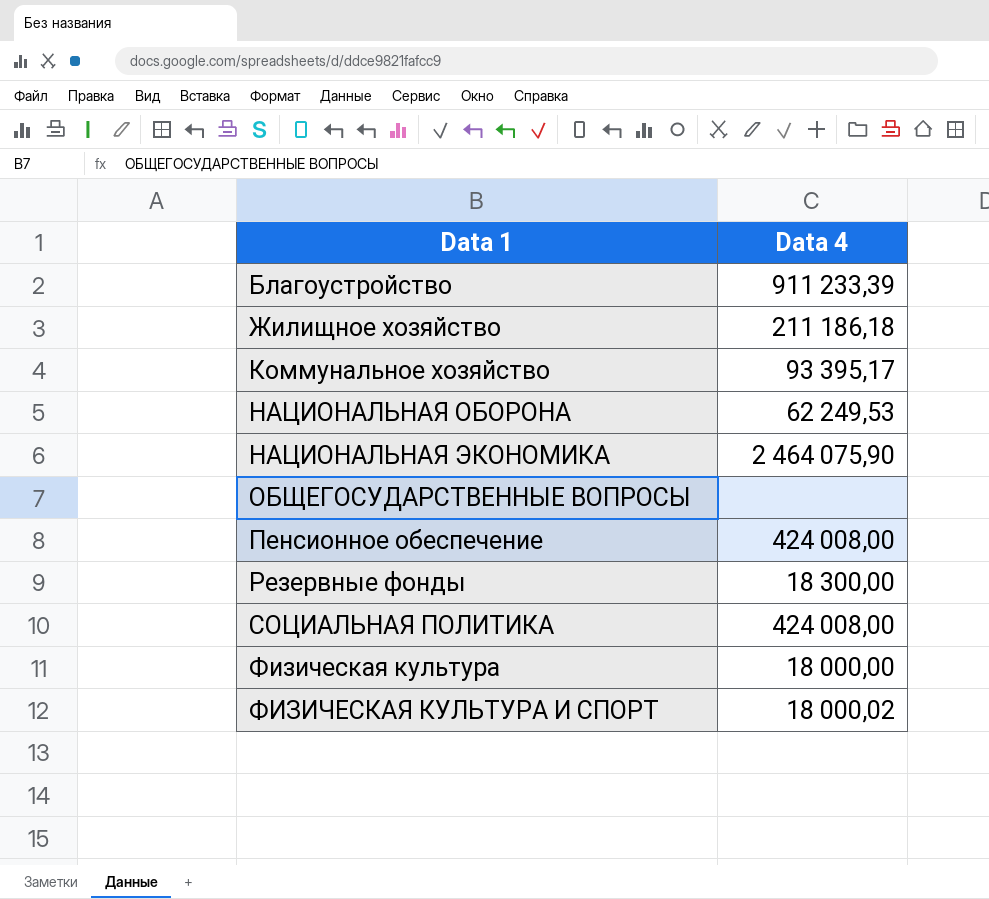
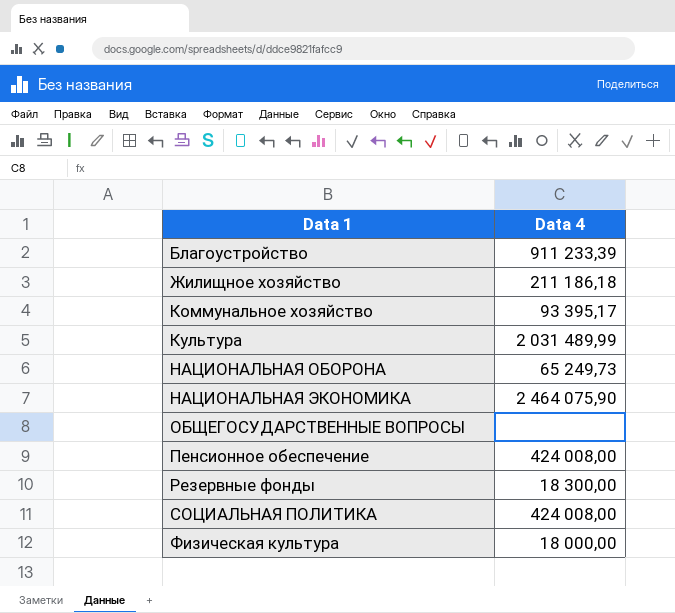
row ФИЗИЧЕСКАЯ КУЛЬТУРА И СПОРТ: 18 000,02 -> none
row Культура: none -> 2 031 489,99
НАЦИОНАЛЬНАЯ ОБОРОНА | Data 4: 62 249,53 -> 65 249,73

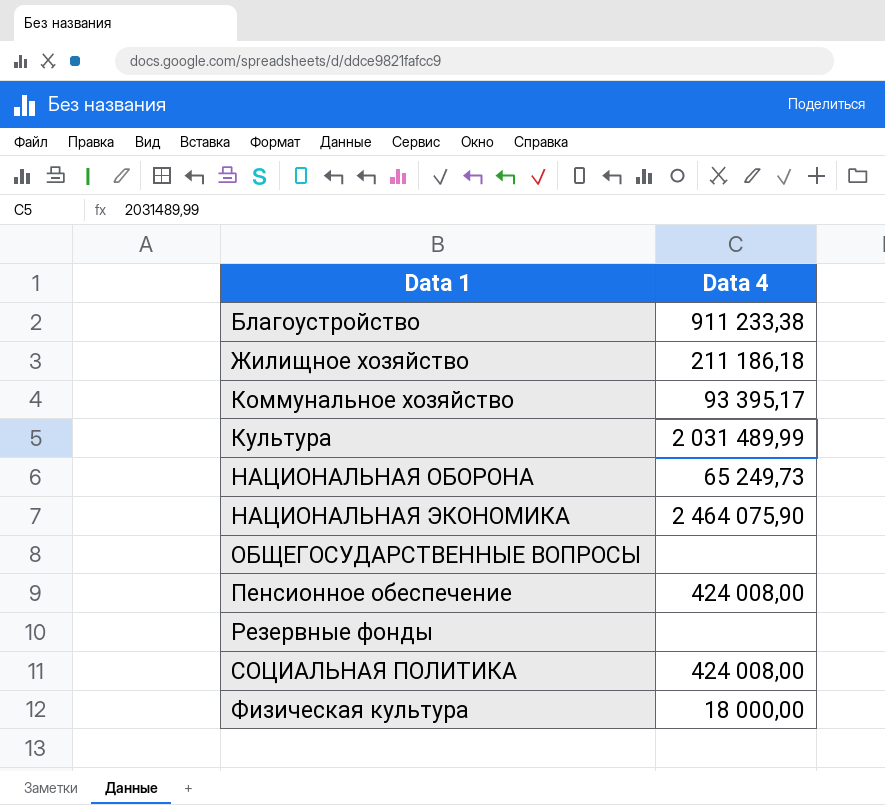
Благоустройство | Data 4: 911 233,39 -> 911 233,38
Резервные фонды | Data 4: 18 300,00 -> none

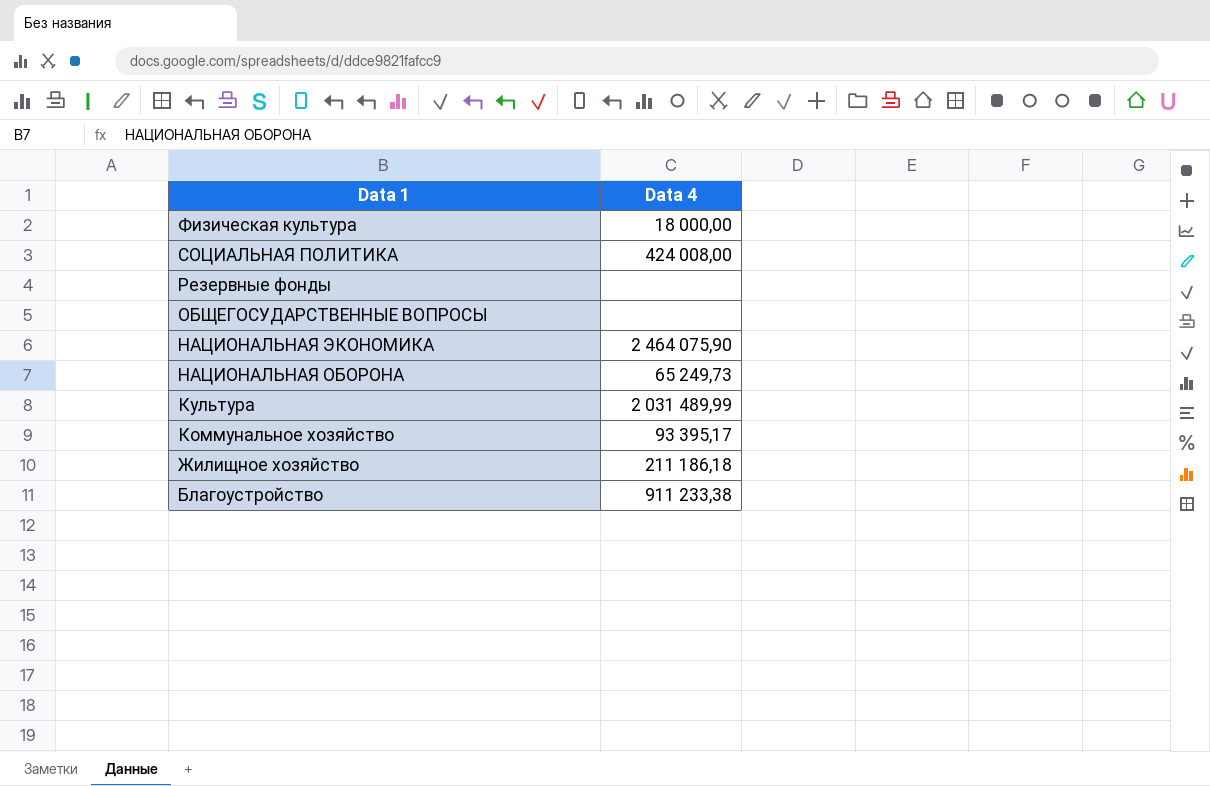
row order: Data 1 ascending -> Data 1 descending
row Пенсионное обеспечение: 424 008,00 -> none

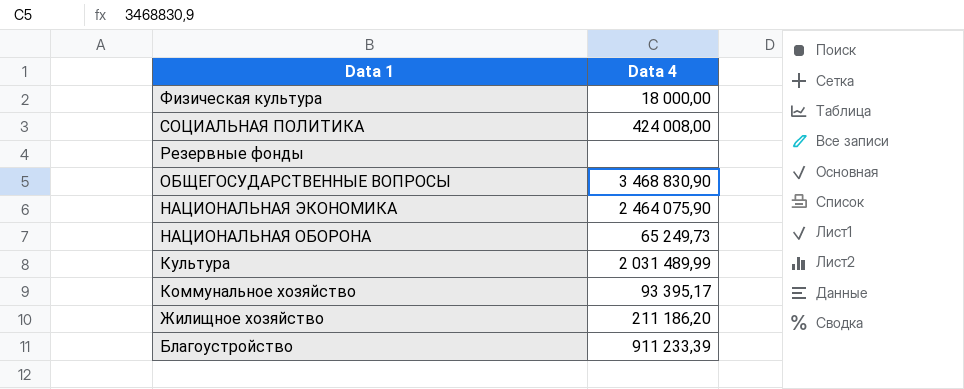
ОБЩЕГОСУДАРСТВЕННЫЕ ВОПРОСЫ | Data 4: none -> 3 468 830,90
Жилищное хозяйство | Data 4: 211 186,18 -> 211 186,20
Благоустройство | Data 4: 911 233,38 -> 911 233,39

